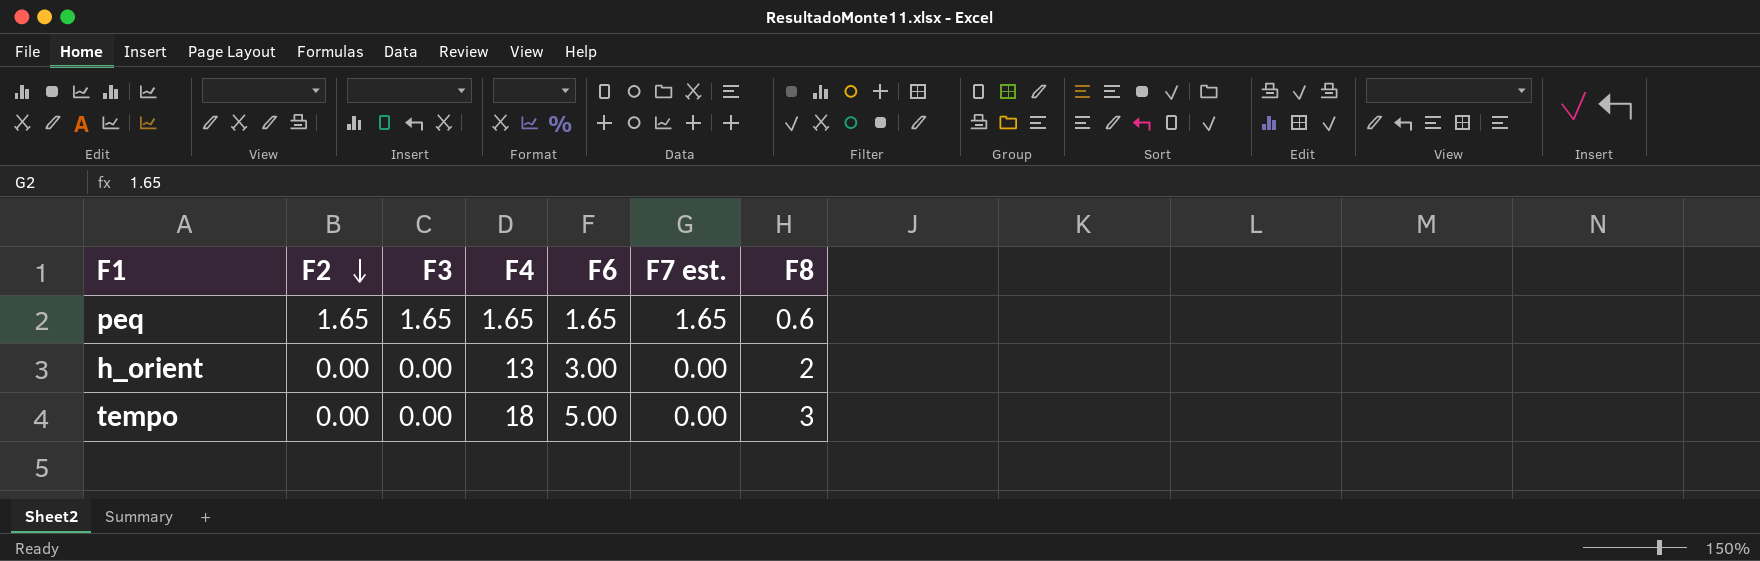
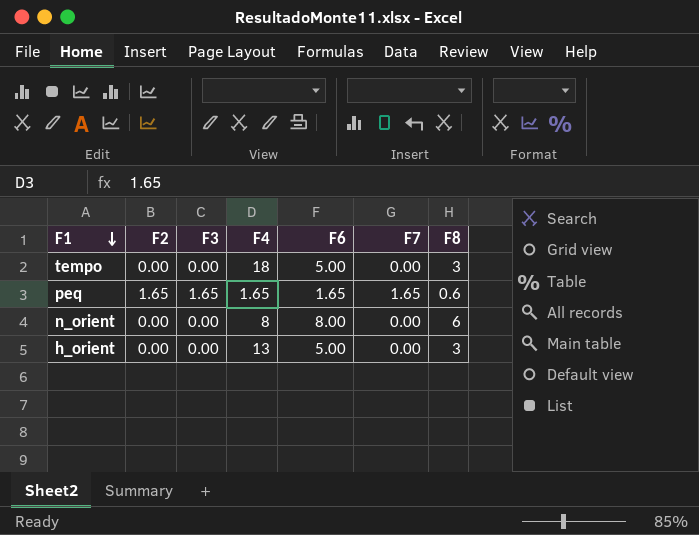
row order: F2 descending -> F1 descending
column name: F7 est. -> F7
row n_orient: none -> 0.00 | 0.00 | 8 | 8.00 | 0.00 | 6
h_orient | F6: 3.00 -> 5.00
h_orient | F8: 2 -> 3

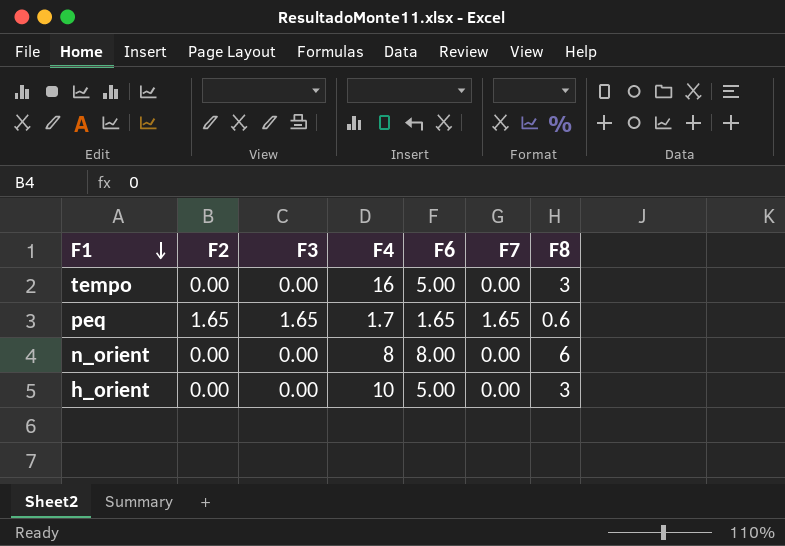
tempo | F4: 18 -> 16
peq | F4: 1.65 -> 1.7
h_orient | F4: 13 -> 10

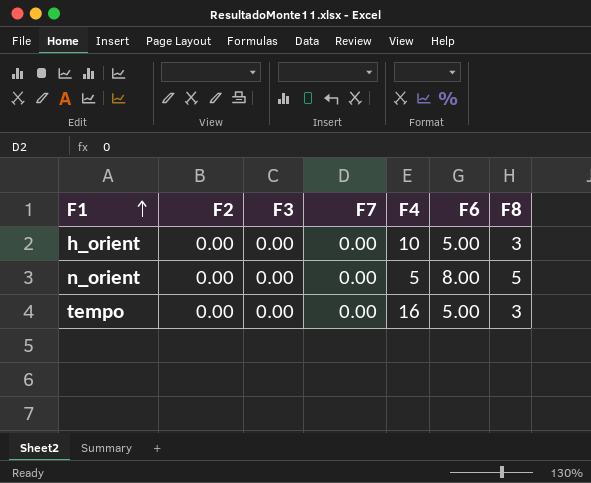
row order: F1 descending -> F1 ascending
column F7 | position: 6 -> 4
row peq: 1.65 | 1.65 | 1.7 | 1.65 | 1.65 | 0.6 -> none
n_orient | F4: 8 -> 5
n_orient | F8: 6 -> 5

